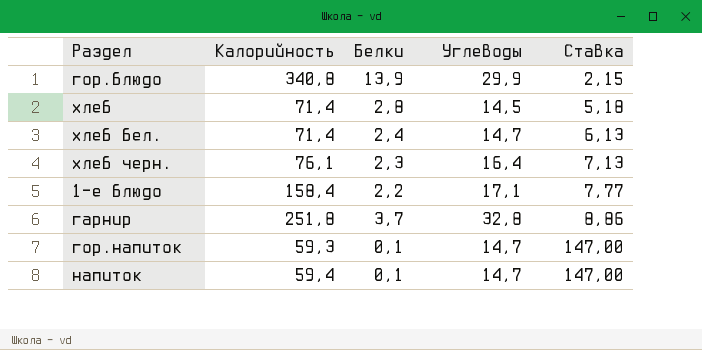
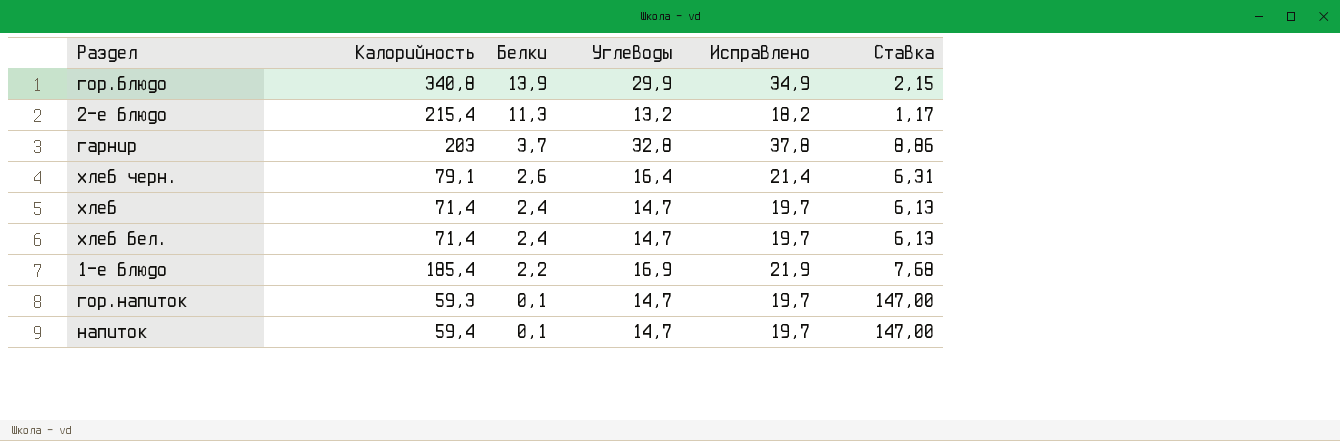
row order: Ставка ascending -> Белки descending
column Исправлено | formula: none -> [Углеводы] + 5
row 2-е блюдо: none -> 215,4 | 11,3 | 13,2 | 18,2 | 1,17
гарнир | Калорийность: 251,8 -> 203
хлеб черн. | Калорийность: 76,1 -> 79,1
хлеб черн. | Белки: 2,3 -> 2,6
хлеб черн. | Ставка: 7,13 -> 6,31
хлеб | Белки: 2,8 -> 2,4
хлеб | Углеводы: 14,5 -> 14,7
хлеб | Ставка: 5,18 -> 6,13
1-е блюдо | Калорийность: 158,4 -> 185,4
1-е блюдо | Углеводы: 17,1 -> 16,9
1-е блюдо | Ставка: 7,77 -> 7,68

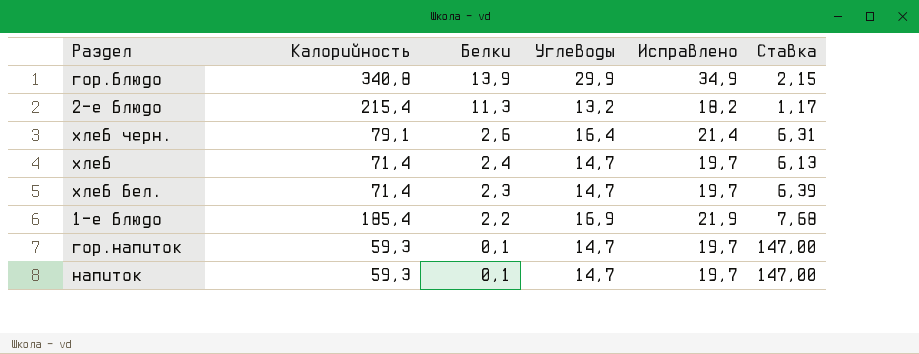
row гарнир: 203 | 3,7 | 32,8 | 37,8 | 8,86 -> none
хлеб бел. | Белки: 2,4 -> 2,3
хлеб бел. | Ставка: 6,13 -> 6,39
напиток | Калорийность: 59,4 -> 59,3

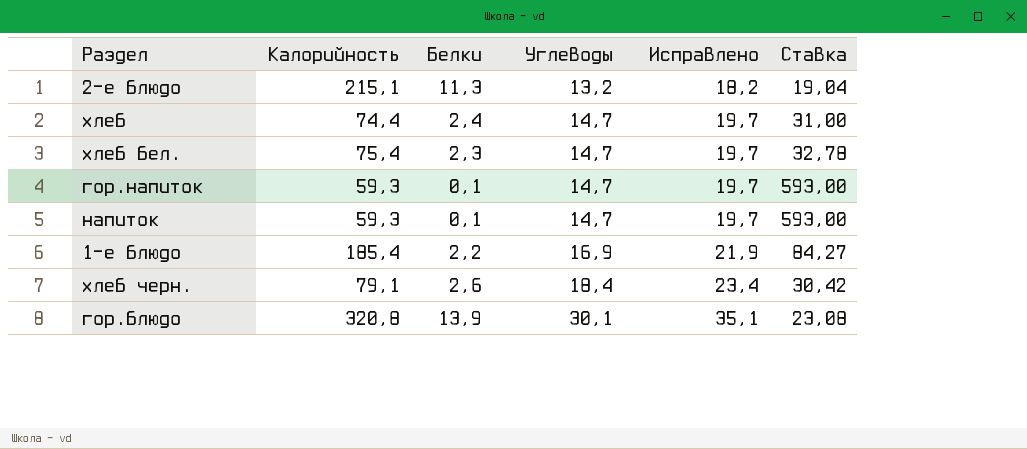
row order: Белки descending -> Углеводы ascending
column Ставка | formula: [Углеводы] / [Белки] -> [Калорийность] / [Белки]
2-е блюдо | Калорийность: 215,4 -> 215,1
хлеб | Калорийность: 71,4 -> 74,4
хлеб бел. | Калорийность: 71,4 -> 75,4
хлеб черн. | Углеводы: 16,4 -> 18,4
хлеб черн. | Исправлено: 21,4 -> 23,4
гор.блюдо | Калорийность: 340,8 -> 320,8
гор.блюдо | Углеводы: 29,9 -> 30,1
гор.блюдо | Исправлено: 34,9 -> 35,1

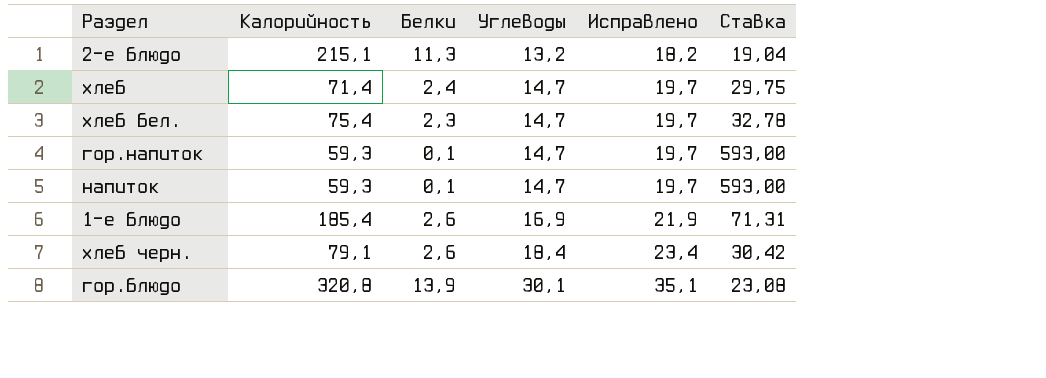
хлеб | Калорийность: 74,4 -> 71,4
хлеб | Ставка: 31,00 -> 29,75
1-е блюдо | Белки: 2,2 -> 2,6
1-е блюдо | Ставка: 84,27 -> 71,31

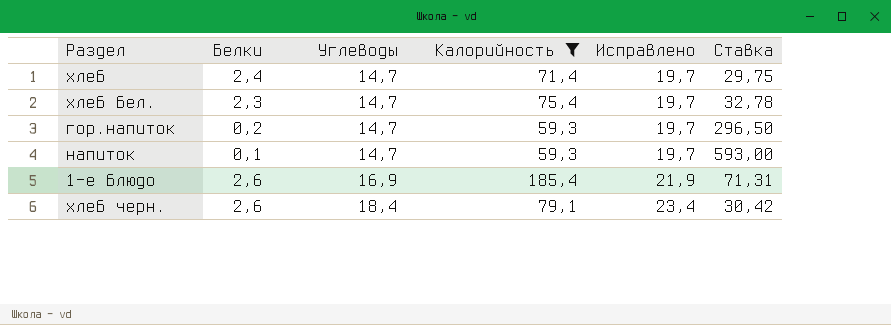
filter: none -> Калорийность <= 185,4
column Калорийность | position: 2 -> 4
гор.напиток | Белки: 0,1 -> 0,2
гор.напиток | Ставка: 593,00 -> 296,50

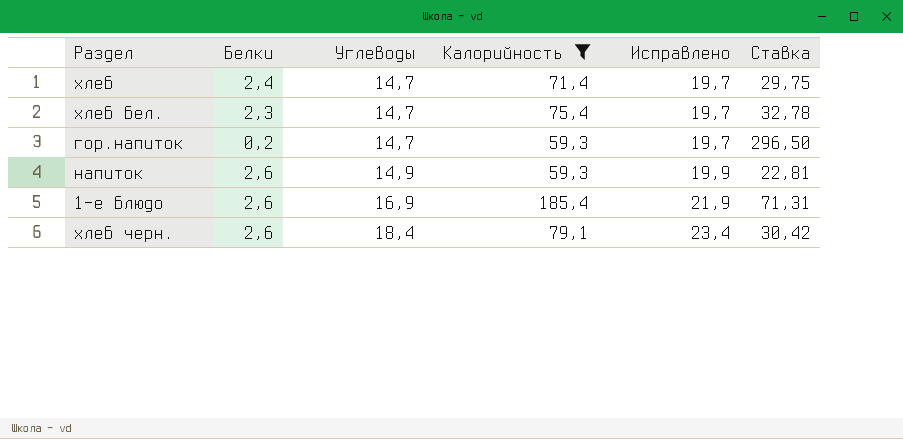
напиток | Белки: 0,1 -> 2,6
напиток | Углеводы: 14,7 -> 14,9
напиток | Исправлено: 19,7 -> 19,9
напиток | Ставка: 593,00 -> 22,81

